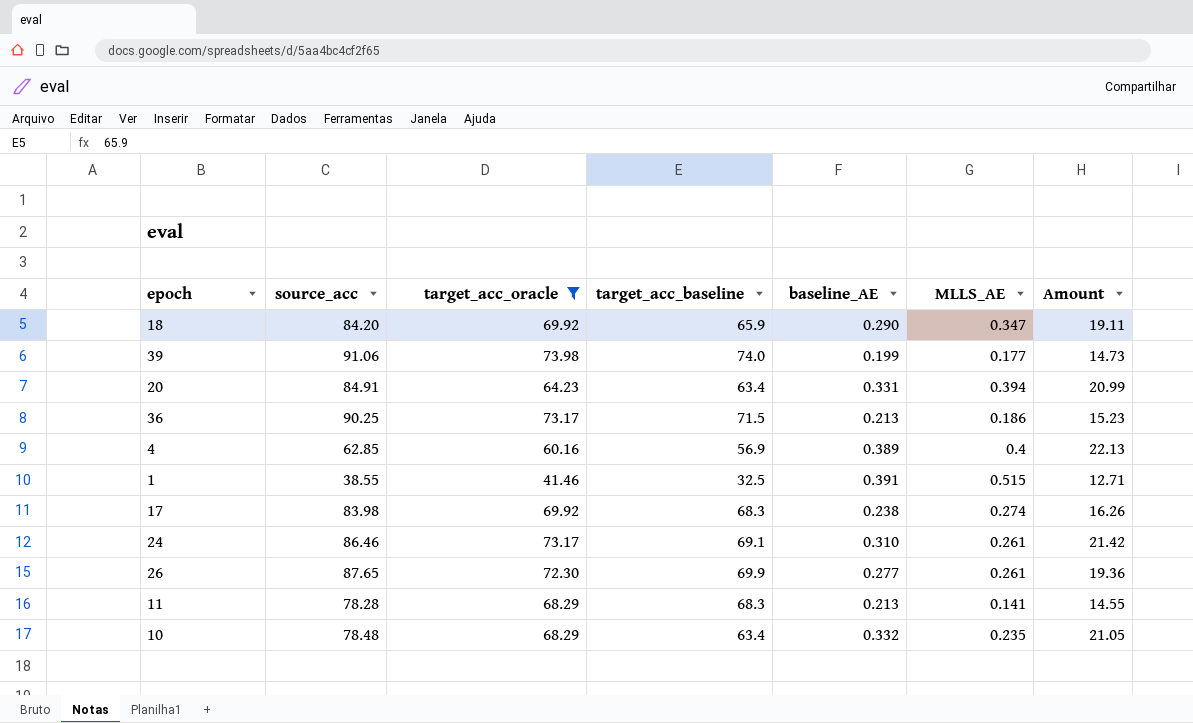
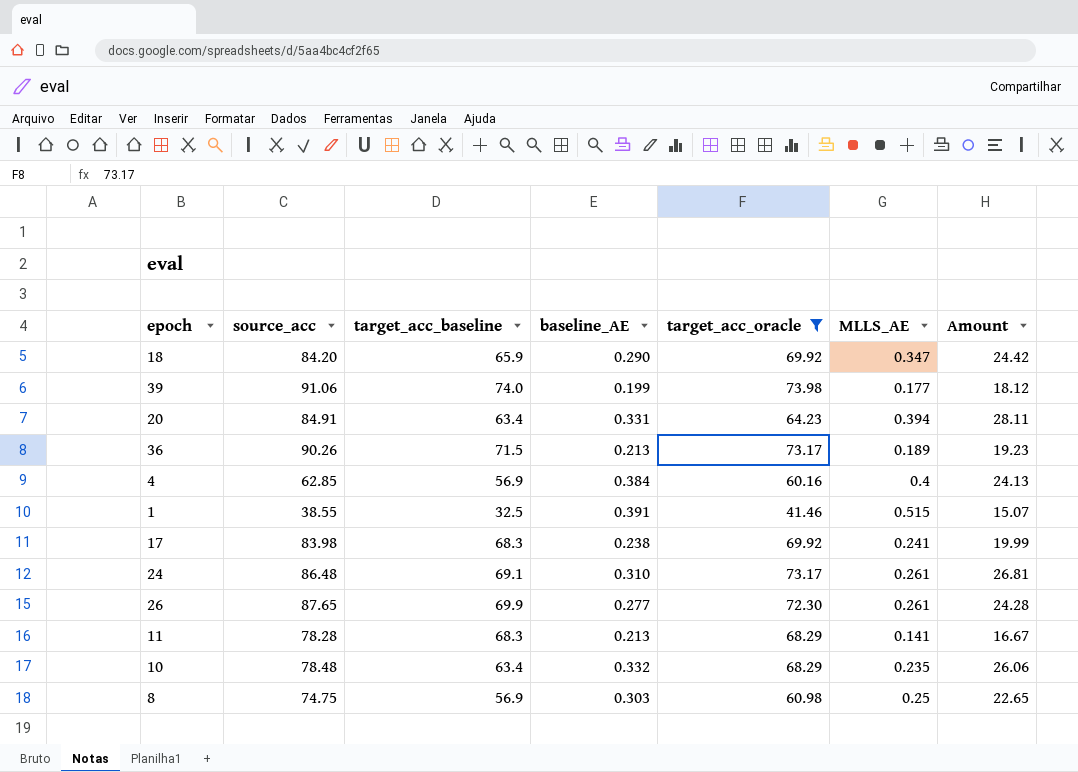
column target_acc_oracle | position: 3 -> 5
column Amount | formula: [target_acc_baseline] * [baseline_AE] -> [source_acc] * [baseline_AE]
36 | source_acc: 90.25 -> 90.26
36 | MLLS_AE: 0.186 -> 0.189
4 | baseline_AE: 0.389 -> 0.384
17 | MLLS_AE: 0.274 -> 0.241
24 | source_acc: 86.46 -> 86.48
row 8: none -> 74.75 | 56.9 | 0.303 | 60.98 | 0.25 | 22.65

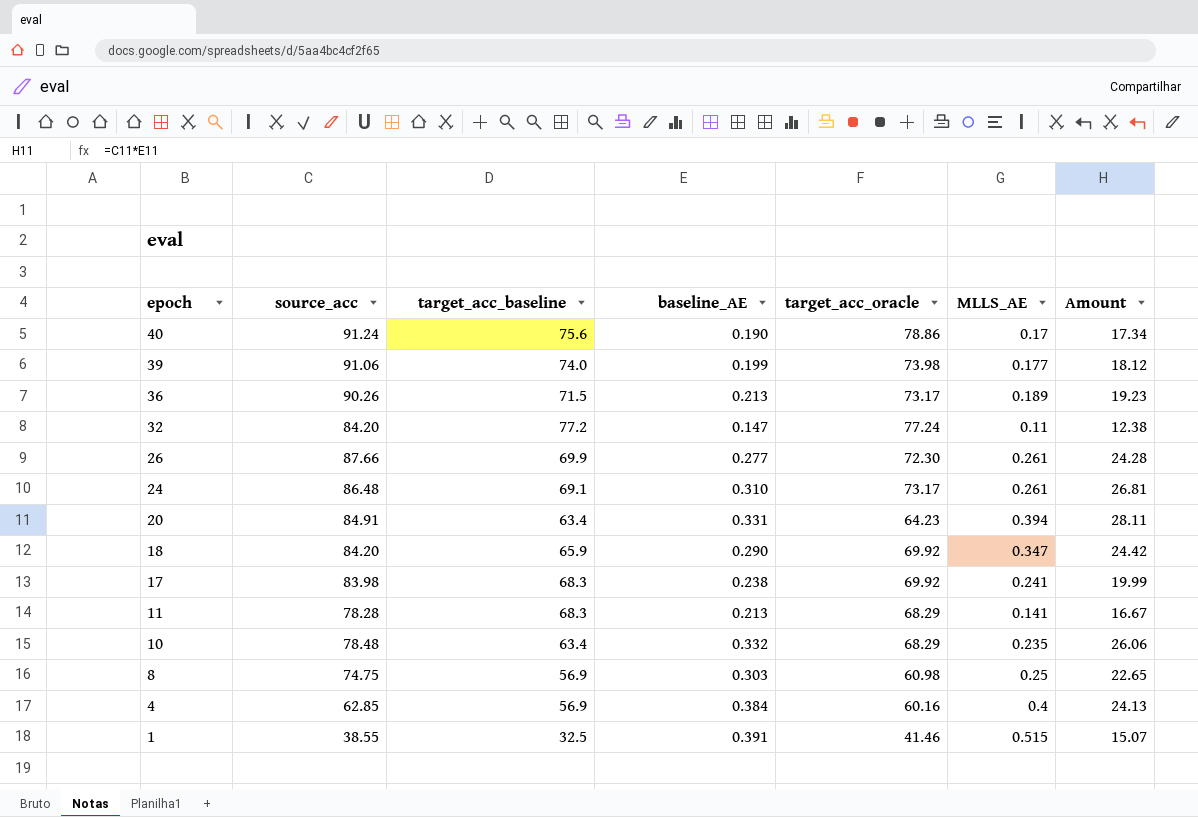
filter: target_acc_oracle <= 73.98 -> none
row order: none -> epoch descending
26 | source_acc: 87.65 -> 87.66

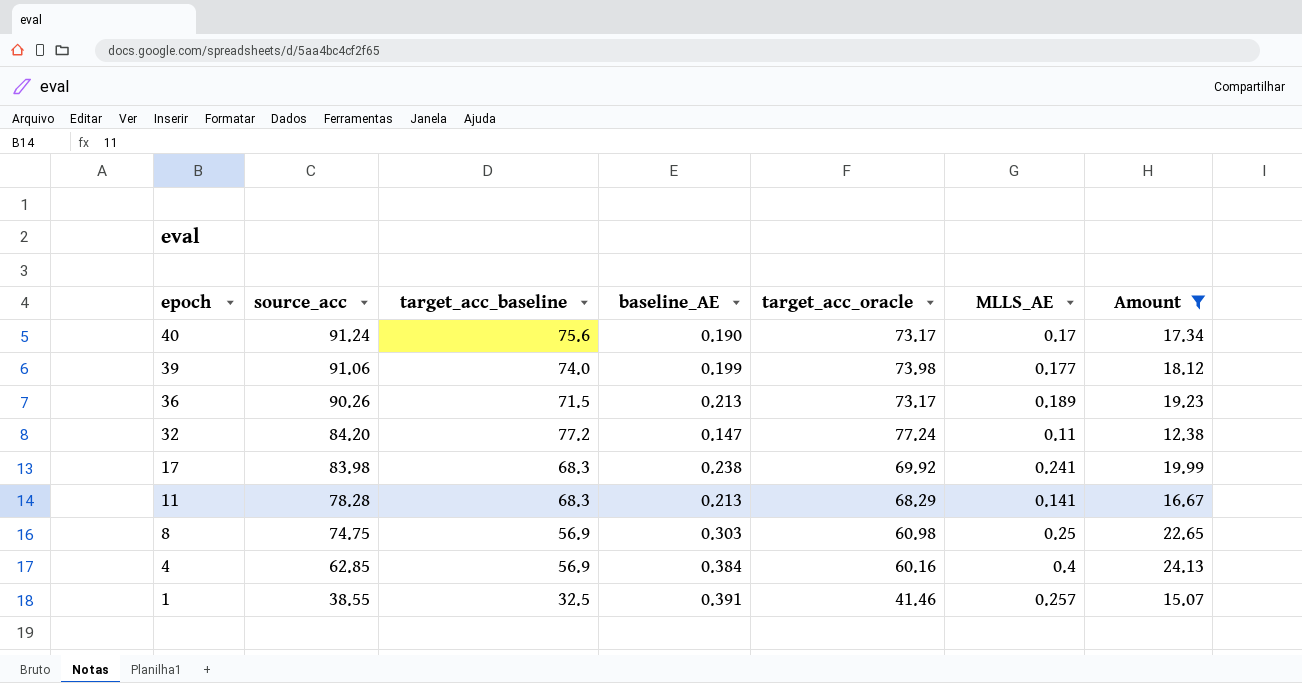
filter: none -> Amount <= 24.13
40 | target_acc_oracle: 78.86 -> 73.17
1 | MLLS_AE: 0.515 -> 0.257

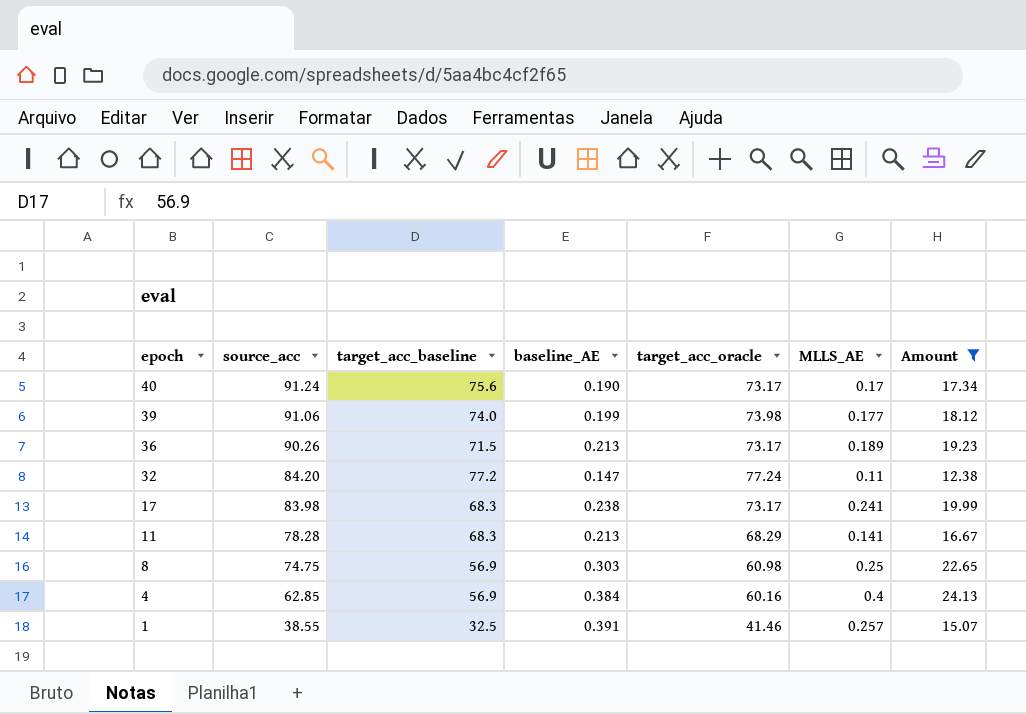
17 | target_acc_oracle: 69.92 -> 73.17

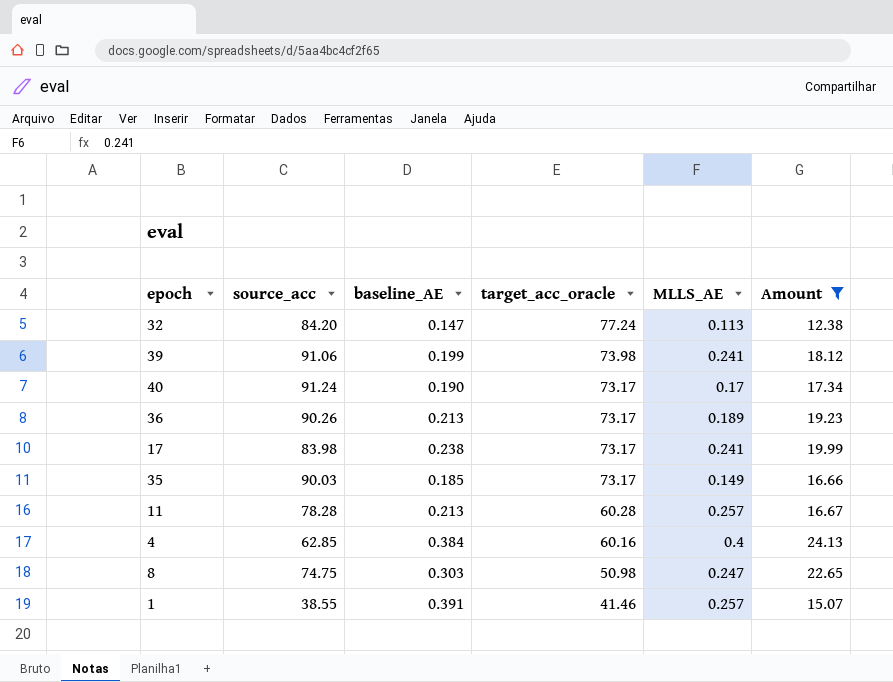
row order: epoch descending -> target_acc_oracle descending
column target_acc_baseline | position: 3 -> none
32 | MLLS_AE: 0.11 -> 0.113
39 | MLLS_AE: 0.177 -> 0.241
row 35: none -> 90.03 | 0.185 | 73.17 | 0.149 | 16.66
11 | target_acc_oracle: 68.29 -> 60.28
11 | MLLS_AE: 0.141 -> 0.257
8 | target_acc_oracle: 60.98 -> 50.98
8 | MLLS_AE: 0.25 -> 0.247

